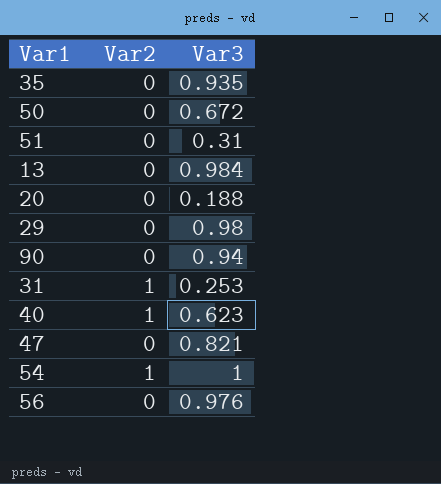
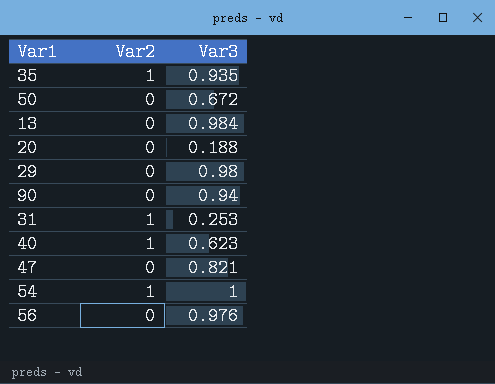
row 51: 0 | 0.31 -> none
35 | Var2: 0 -> 1

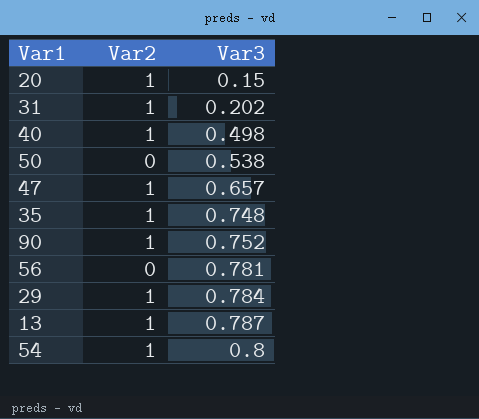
row order: none -> Var3 ascending
20 | Var2: 0 -> 1
20 | Var3: 0.188 -> 0.15
31 | Var3: 0.253 -> 0.202
40 | Var3: 0.623 -> 0.498
50 | Var3: 0.672 -> 0.538
47 | Var2: 0 -> 1
47 | Var3: 0.821 -> 0.657
35 | Var3: 0.935 -> 0.748
90 | Var2: 0 -> 1
90 | Var3: 0.94 -> 0.752
56 | Var3: 0.976 -> 0.781
29 | Var2: 0 -> 1
29 | Var3: 0.98 -> 0.784
13 | Var2: 0 -> 1
13 | Var3: 0.984 -> 0.787
54 | Var3: 1 -> 0.8

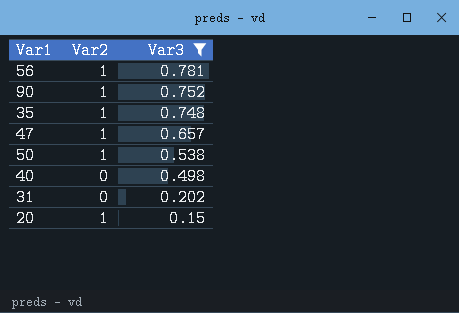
filter: none -> Var3 <= 0.781
row order: Var3 ascending -> Var3 descending
56 | Var2: 0 -> 1
50 | Var2: 0 -> 1
40 | Var2: 1 -> 0
31 | Var2: 1 -> 0

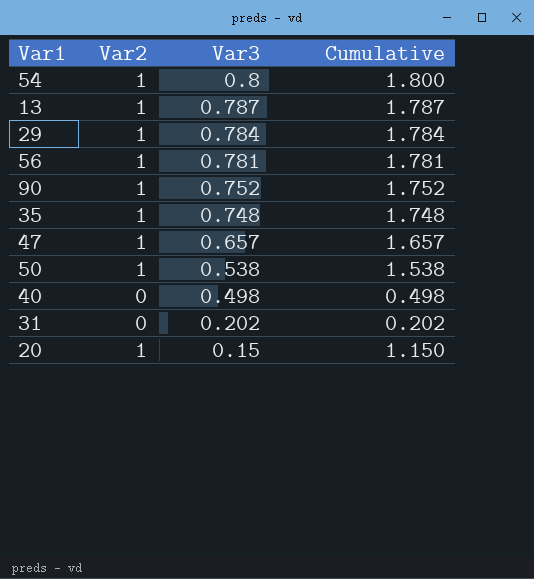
filter: Var3 <= 0.781 -> none
column Cumulative | formula: none -> [Var2] + [Var3]

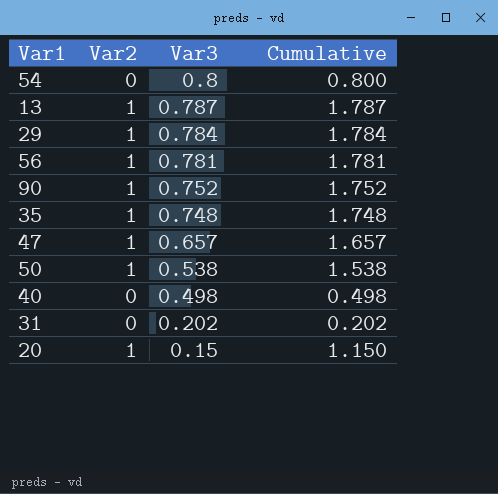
54 | Var2: 1 -> 0
54 | Cumulative: 1.800 -> 0.800

